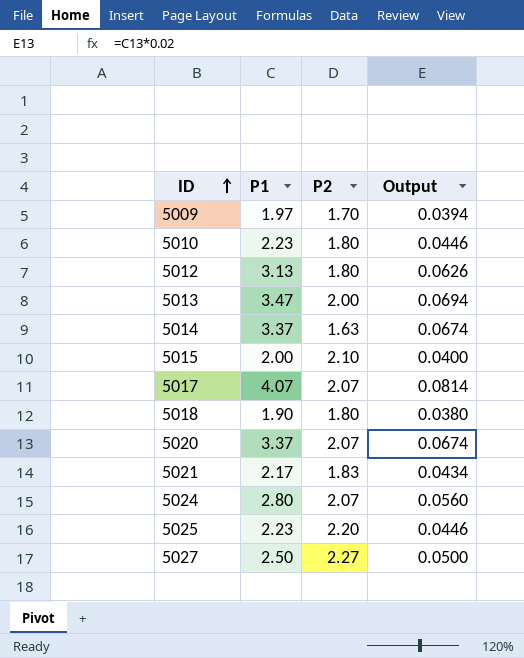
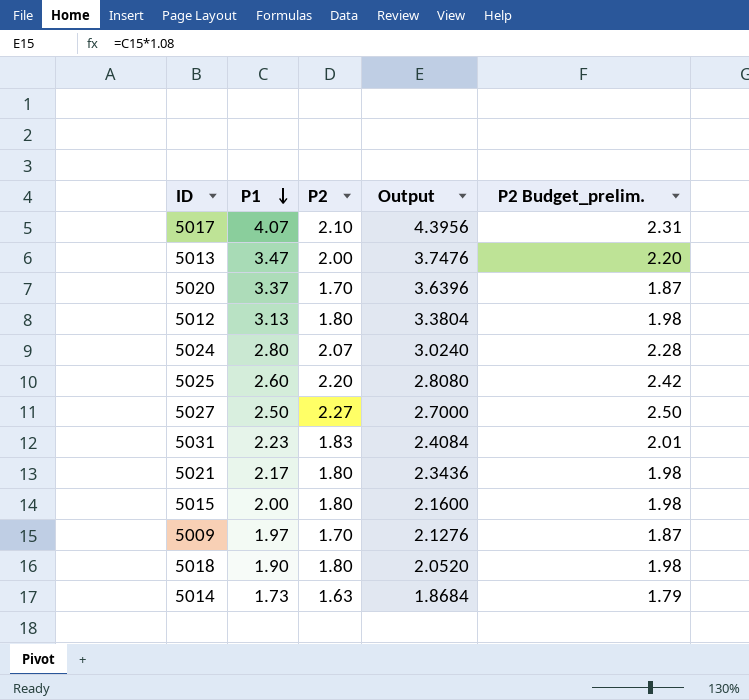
row order: ID ascending -> P1 descending
column Output | formula: [P1] * 0.02 -> [P1] * 1.08
column P2 Budget_prelim. | formula: none -> [P2] * 1.1
row 5010: 2.23 | 1.80 | 0.0446 -> none
5017 | P2: 2.07 -> 2.10
5020 | P2: 2.07 -> 1.70
5025 | P1: 2.23 -> 2.60
row 5031: none -> 2.23 | 1.83 | 2.4084 | 2.01
5021 | P2: 1.83 -> 1.80
5015 | P2: 2.10 -> 1.80
5014 | P1: 3.37 -> 1.73

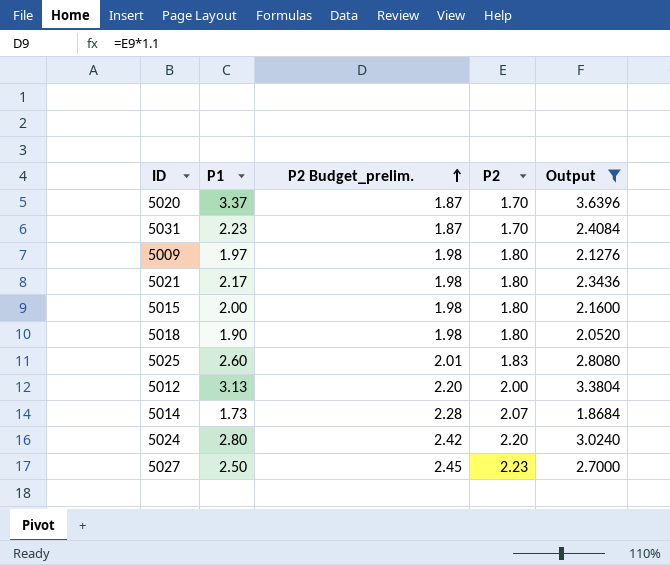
filter: none -> Output <= 3.6396
row order: P1 descending -> P2 Budget_prelim. ascending
column P2 Budget_prelim. | position: 5 -> 3
5031 | P2 Budget_prelim.: 2.01 -> 1.87
5031 | P2: 1.83 -> 1.70
5009 | P2 Budget_prelim.: 1.87 -> 1.98
5009 | P2: 1.70 -> 1.80
5025 | P2 Budget_prelim.: 2.42 -> 2.01
5025 | P2: 2.20 -> 1.83
5012 | P2 Budget_prelim.: 1.98 -> 2.20
5012 | P2: 1.80 -> 2.00
5014 | P2 Budget_prelim.: 1.79 -> 2.28
5014 | P2: 1.63 -> 2.07
5024 | P2 Budget_prelim.: 2.28 -> 2.42
5024 | P2: 2.07 -> 2.20
5027 | P2 Budget_prelim.: 2.50 -> 2.45
5027 | P2: 2.27 -> 2.23

